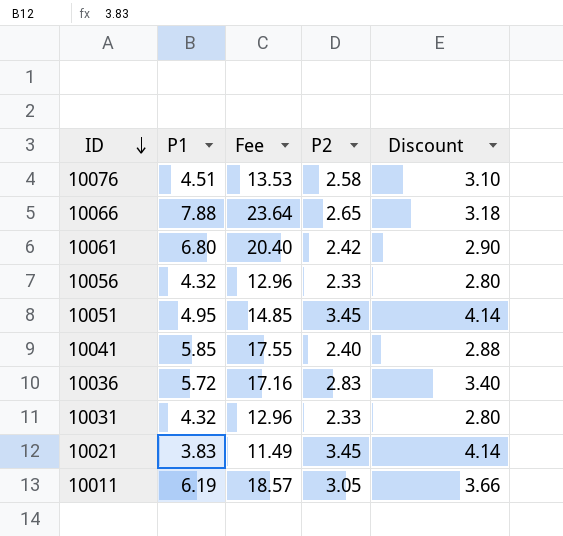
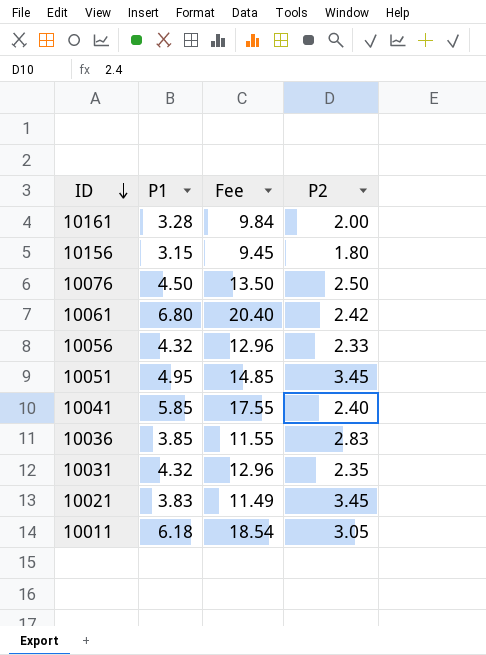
column Discount | formula: [P2] * 1.2 -> none
row 10066: 7.88 | 23.64 | 2.65 | 3.18 -> none
row 10161: none -> 3.28 | 9.84 | 2.00
row 10156: none -> 3.15 | 9.45 | 1.80
10076 | P1: 4.51 -> 4.50
10076 | Fee: 13.53 -> 13.50
10076 | P2: 2.58 -> 2.50
10036 | P1: 5.72 -> 3.85
10036 | Fee: 17.16 -> 11.55
10031 | P2: 2.33 -> 2.35
10011 | P1: 6.19 -> 6.18
10011 | Fee: 18.57 -> 18.54

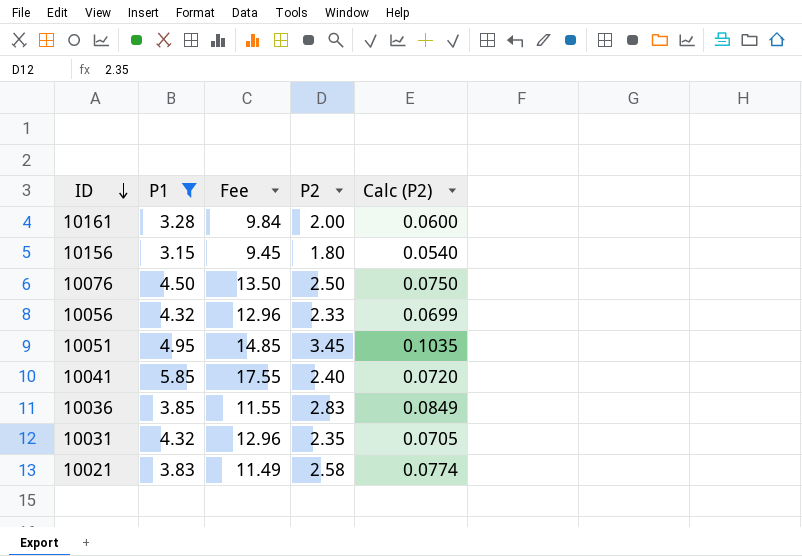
filter: none -> P1 <= 5.85
column Calc (P2) | formula: none -> [P2] * 0.03
10021 | P2: 3.45 -> 2.58

